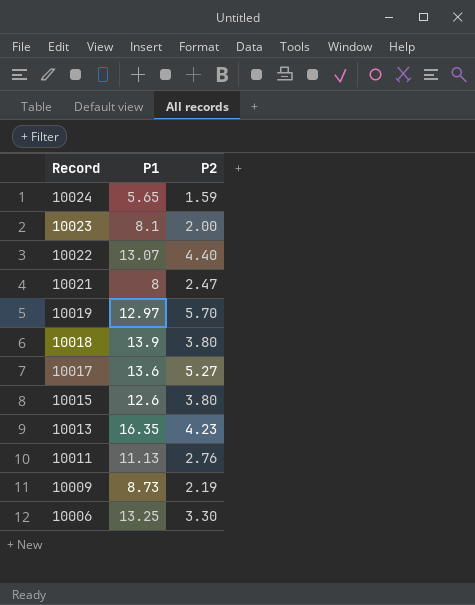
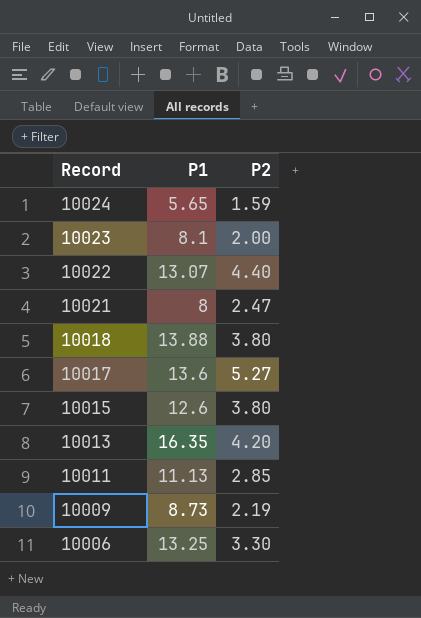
row 10019: 12.97 | 5.70 -> none
10018 | P1: 13.9 -> 13.88
10013 | P2: 4.23 -> 4.20
10011 | P2: 2.76 -> 2.85

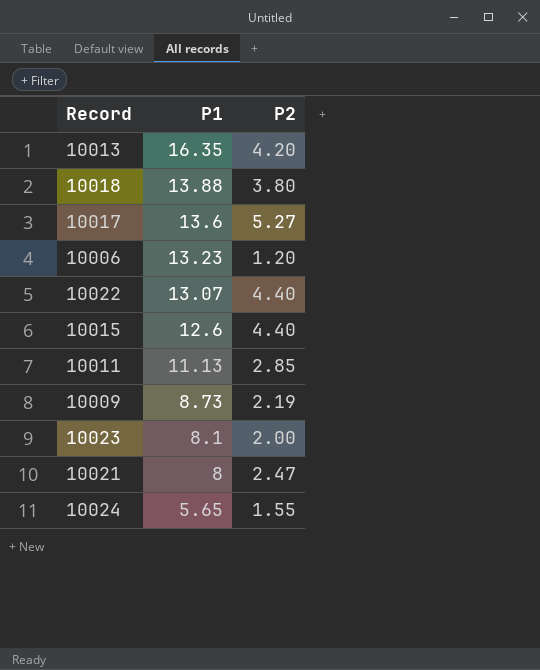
row order: Record descending -> P1 descending
10006 | P1: 13.25 -> 13.23
10006 | P2: 3.30 -> 1.20
10015 | P2: 3.80 -> 4.40
10024 | P2: 1.59 -> 1.55

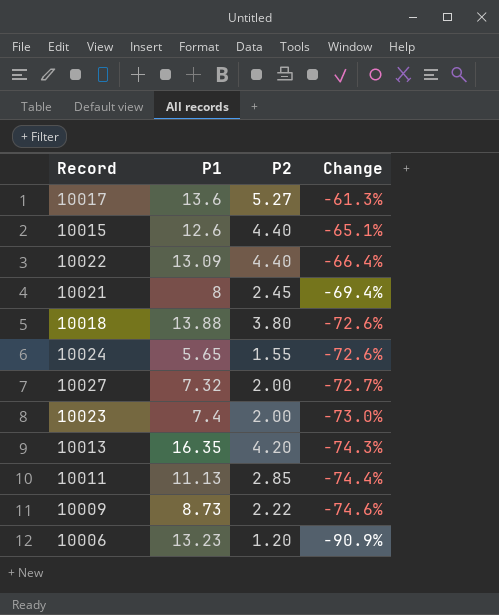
row order: P1 descending -> Change descending
column Change | formula: none -> ([P2] - [P1]) / [P1]
10022 | P1: 13.07 -> 13.09
10021 | P2: 2.47 -> 2.45
row 10027: none -> 7.32 | 2.00 | -72.7%
10023 | P1: 8.1 -> 7.4
10009 | P2: 2.19 -> 2.22

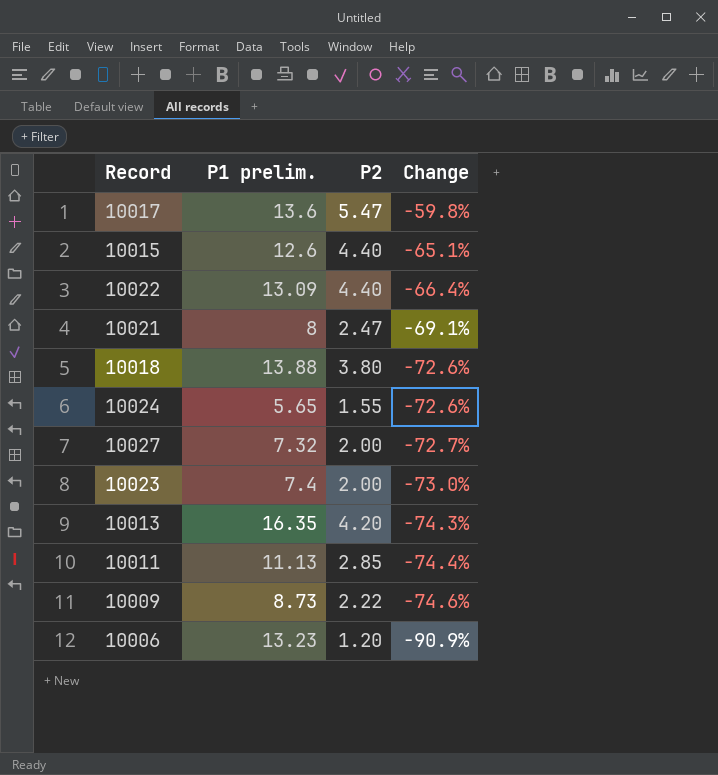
column name: P1 -> P1 prelim.
10017 | P2: 5.27 -> 5.47
10017 | Change: -61.3% -> -59.8%
10021 | P2: 2.45 -> 2.47
10021 | Change: -69.4% -> -69.1%

